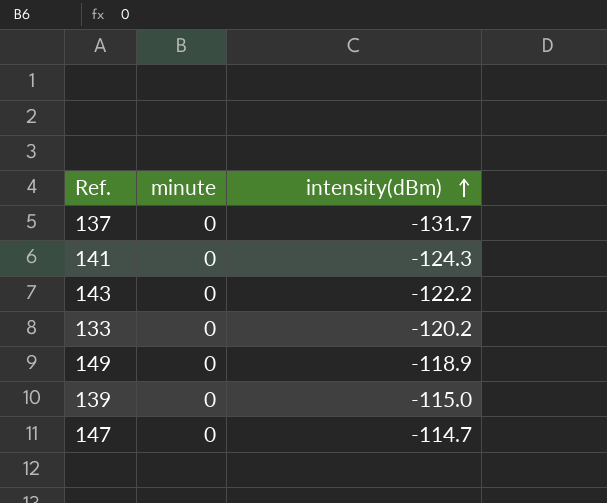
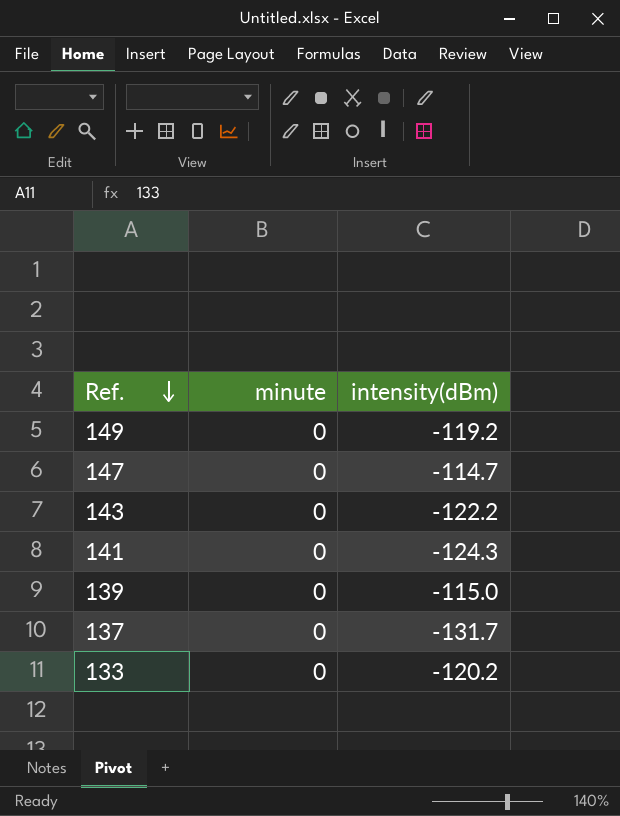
row order: intensity(dBm) ascending -> Ref. descending
149 | intensity(dBm): -118.9 -> -119.2

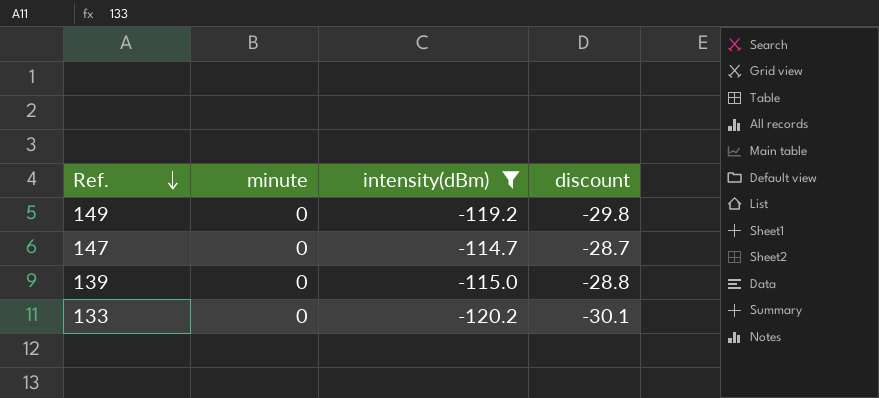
filter: none -> intensity(dBm) >= -120.2
column discount | formula: none -> [intensity(dBm)] * 0.25

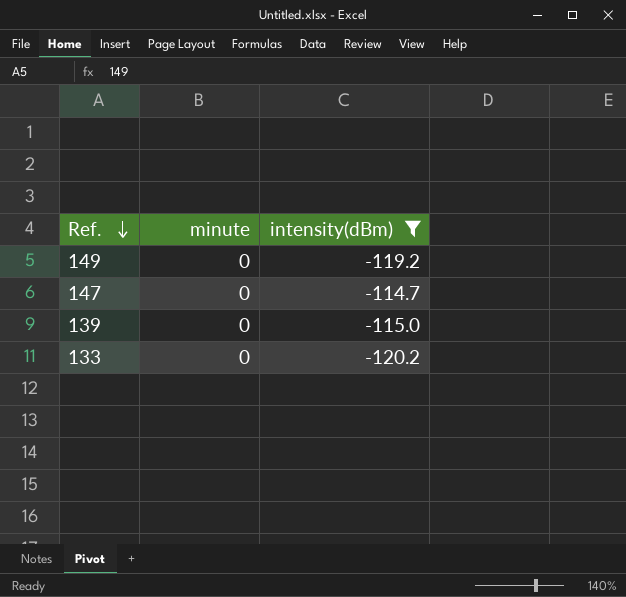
column discount | formula: [intensity(dBm)] * 0.25 -> none

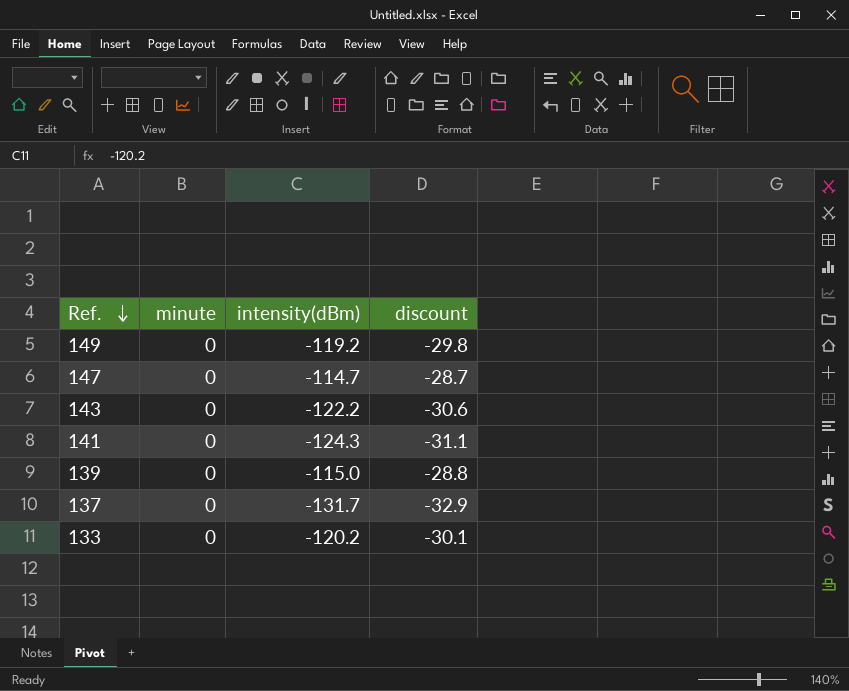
filter: intensity(dBm) >= -120.2 -> none
column discount | formula: none -> [intensity(dBm)] * 0.25

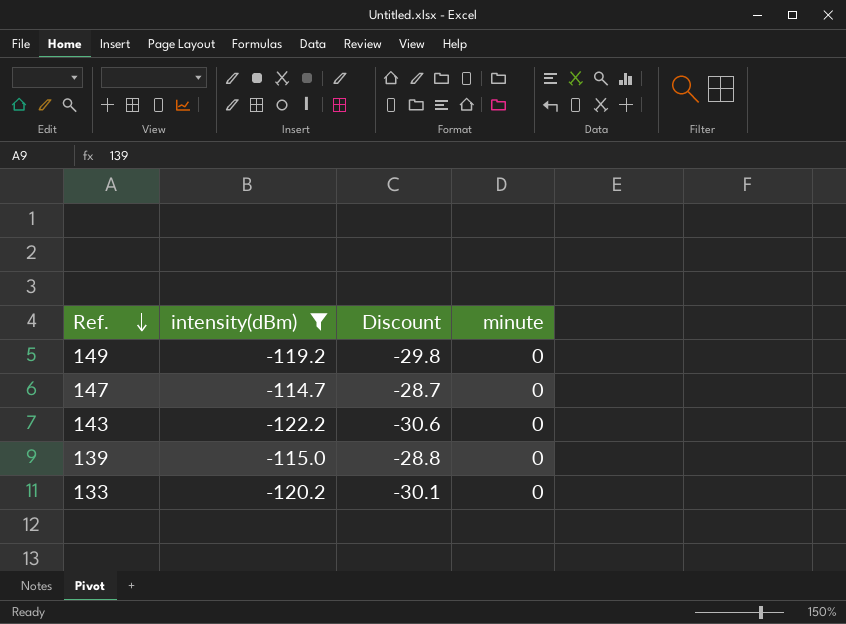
filter: none -> intensity(dBm) >= -122.2
column name: discount -> Discount
column minute | position: 2 -> 4

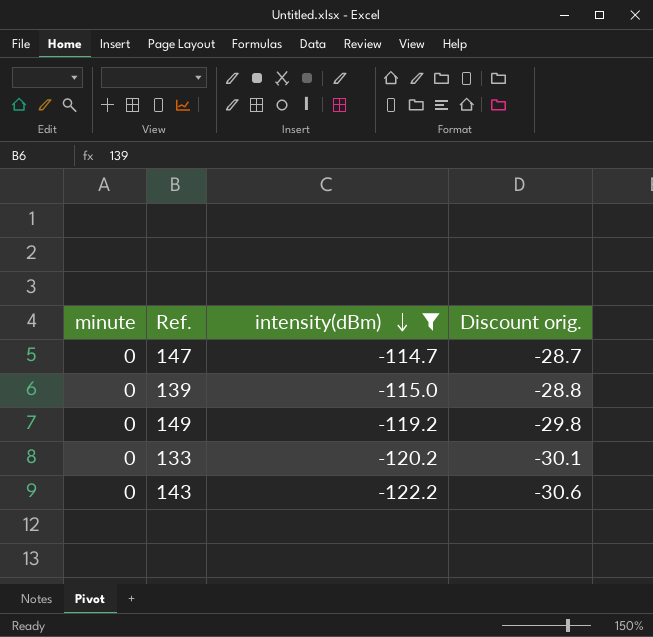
row order: Ref. descending -> intensity(dBm) descending
column minute | position: 4 -> 1
column name: Discount -> Discount orig.

